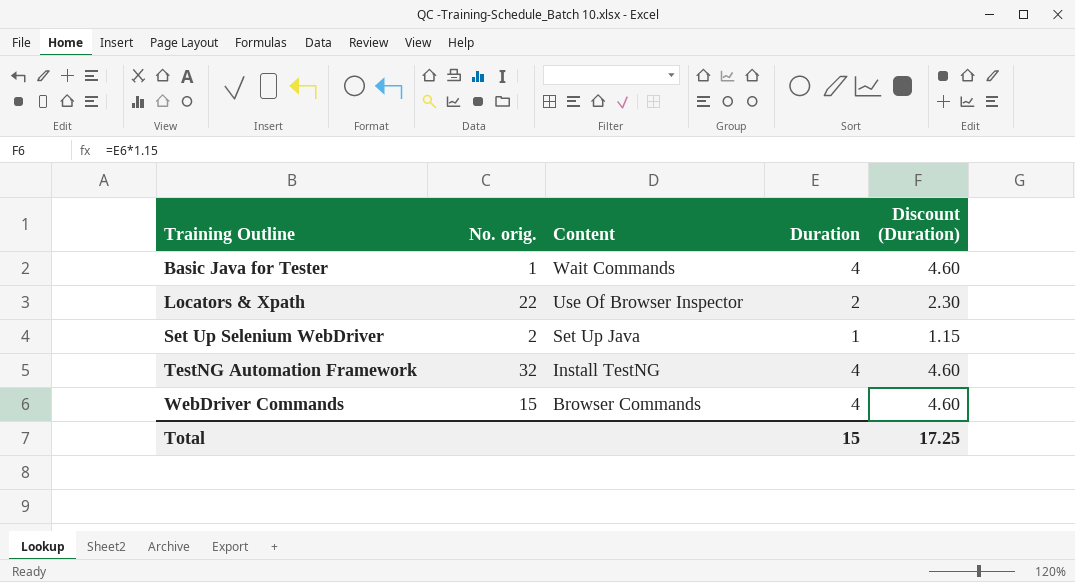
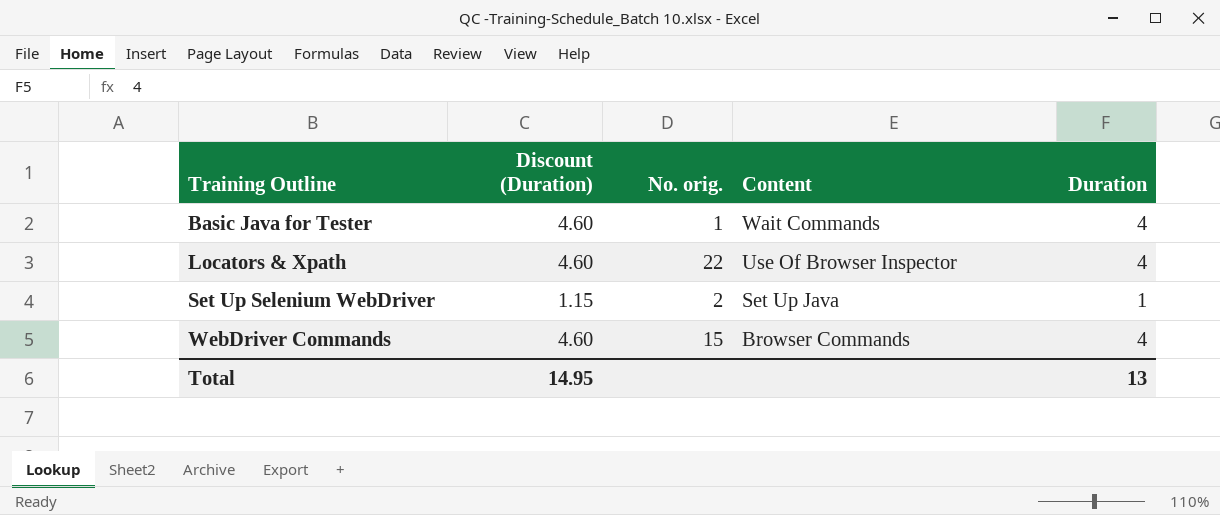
column Discount (Duration) | position: 5 -> 2
row TestNG Automation Framework: 32 | Install TestNG | 4 | 4.60 -> none
Locators & Xpath | Discount (Duration): 2.30 -> 4.60
Locators & Xpath | Duration: 2 -> 4
Total | Discount (Duration): 17.25 -> 14.95
Total | Duration: 15 -> 13

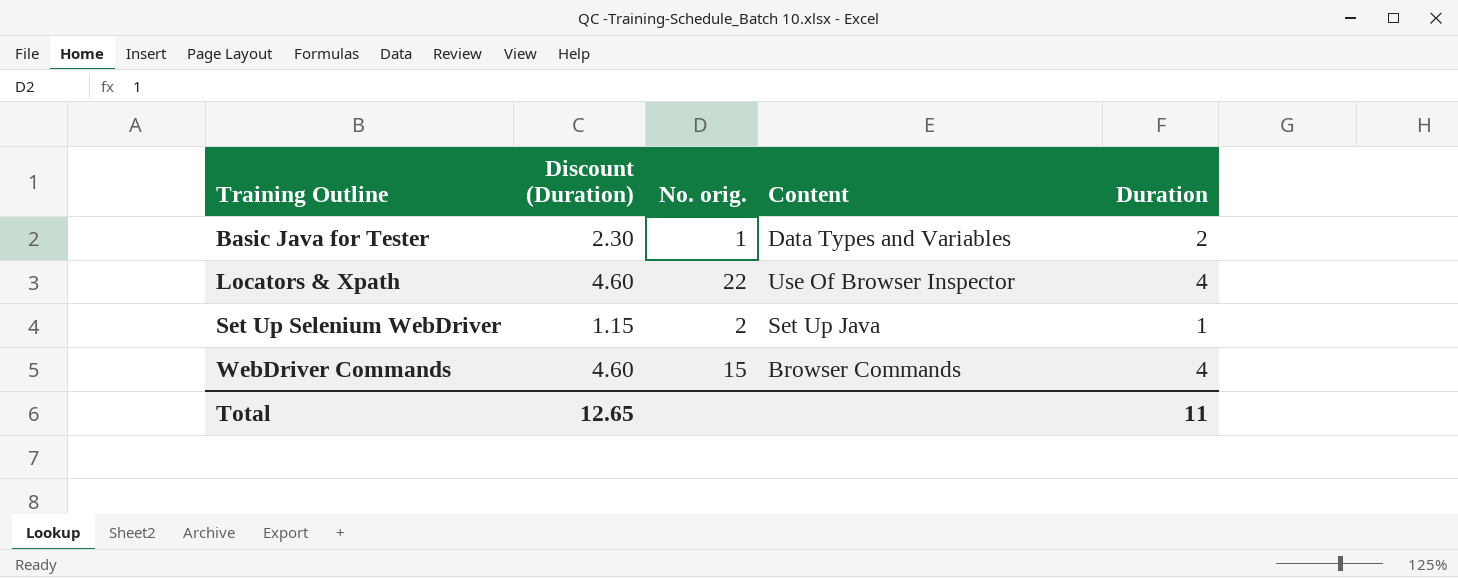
Basic Java for Tester | Discount (Duration): 4.60 -> 2.30
Basic Java for Tester | Content: Wait Commands -> Data Types and Variables
Basic Java for Tester | Duration: 4 -> 2
Total | Discount (Duration): 14.95 -> 12.65
Total | Duration: 13 -> 11

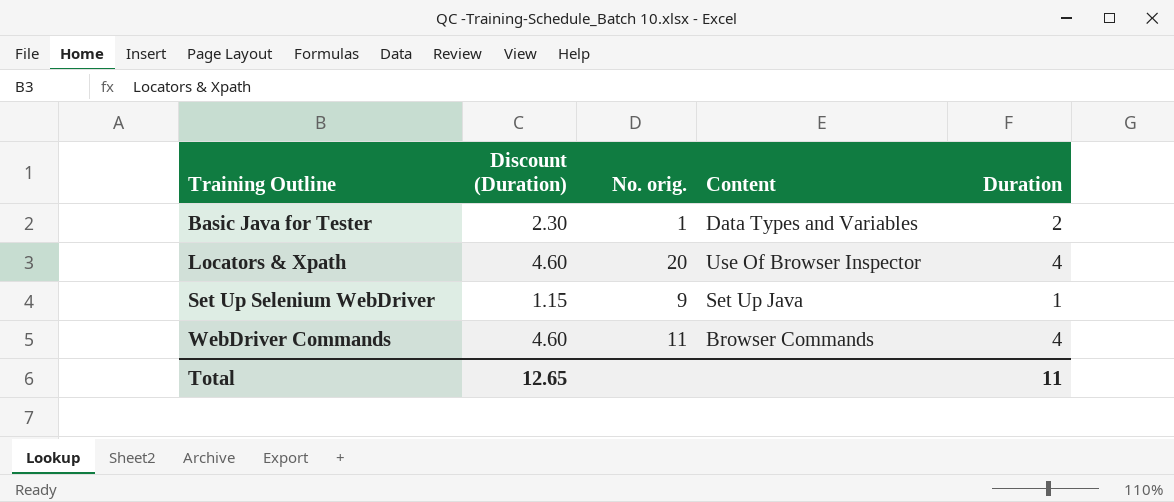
Locators & Xpath | No. orig.: 22 -> 20
Set Up Selenium WebDriver | No. orig.: 2 -> 9
WebDriver Commands | No. orig.: 15 -> 11

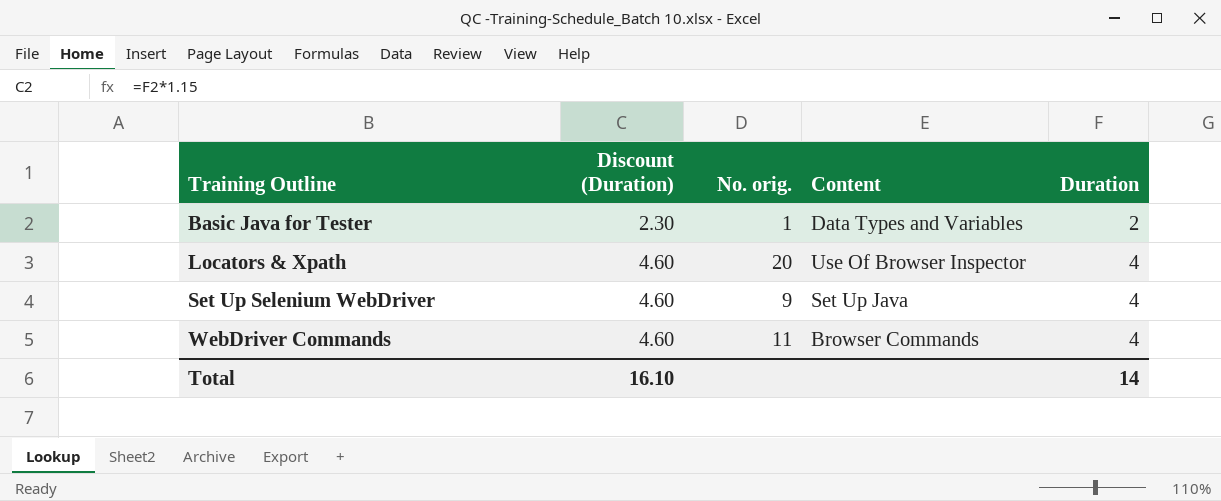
Set Up Selenium WebDriver | Discount (Duration): 1.15 -> 4.60
Set Up Selenium WebDriver | Duration: 1 -> 4
Total | Discount (Duration): 12.65 -> 16.10
Total | Duration: 11 -> 14

